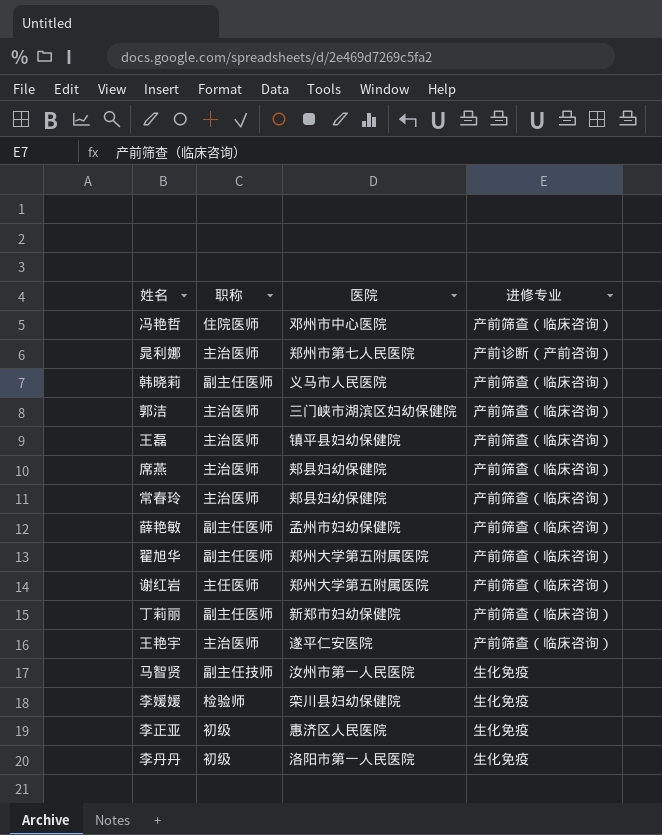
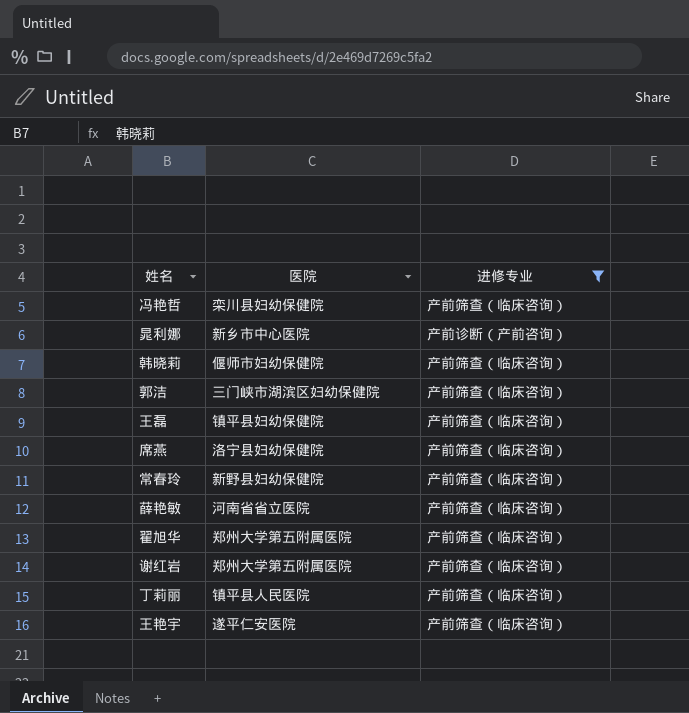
filter: none -> 进修专业 != 生化免疫
column 职称 | position: 2 -> none
冯艳哲 | 医院: 邓州市中心医院 -> 栾川县妇幼保健院
晁利娜 | 医院: 郑州市第七人民医院 -> 新乡市中心医院
韩晓莉 | 医院: 义马市人民医院 -> 偃师市妇幼保健院
席燕 | 医院: 郏县妇幼保健院 -> 洛宁县妇幼保健院
常春玲 | 医院: 郏县妇幼保健院 -> 新野县妇幼保健院
薛艳敏 | 医院: 孟州市妇幼保健院 -> 河南省省立医院
丁莉丽 | 医院: 新郑市妇幼保健院 -> 镇平县人民医院

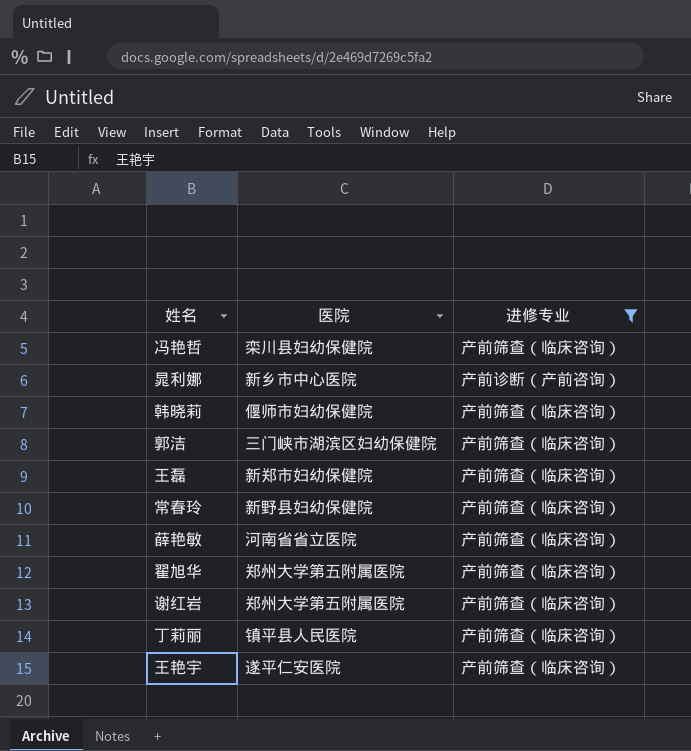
row 席燕: 洛宁县妇幼保健院 | 产前筛查（临床咨询） -> none
王磊 | 医院: 镇平县妇幼保健院 -> 新郑市妇幼保健院

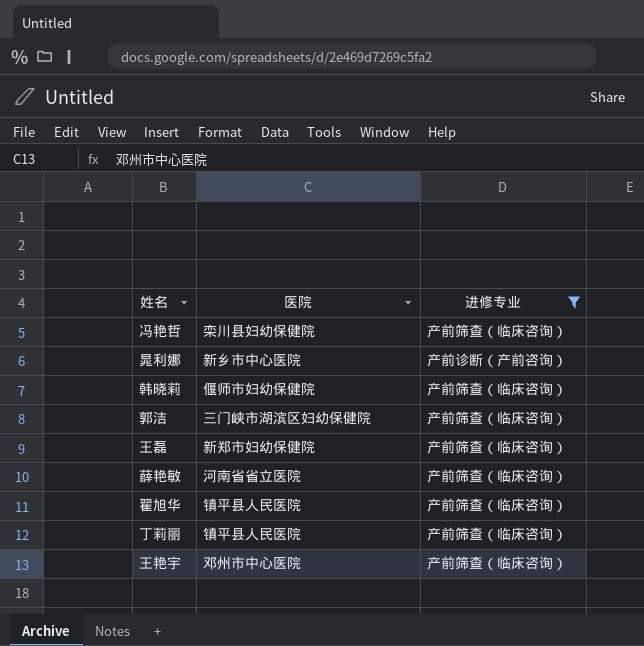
row 常春玲: 新野县妇幼保健院 | 产前筛查（临床咨询） -> none
row 谢红岩: 郑州大学第五附属医院 | 产前筛查（临床咨询） -> none
翟旭华 | 医院: 郑州大学第五附属医院 -> 镇平县人民医院
王艳宇 | 医院: 遂平仁安医院 -> 邓州市中心医院

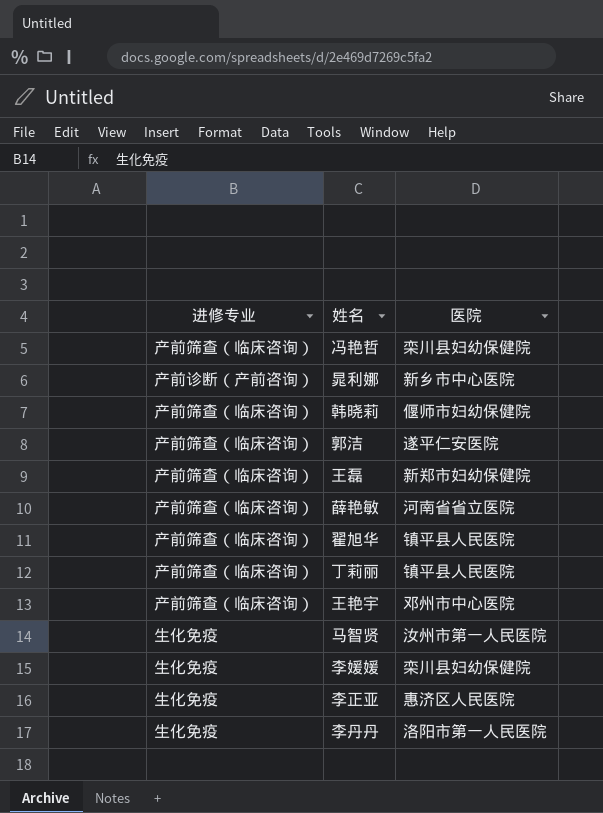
filter: 进修专业 != 生化免疫 -> none
column 进修专业 | position: 3 -> 1
郭洁 | 医院: 三门峡市湖滨区妇幼保健院 -> 遂平仁安医院

